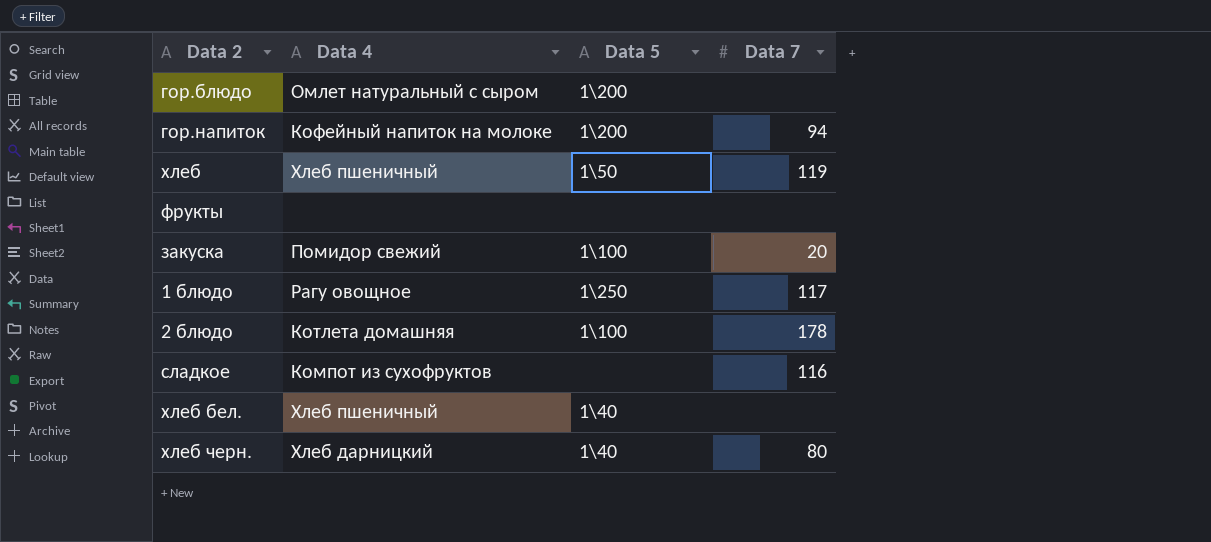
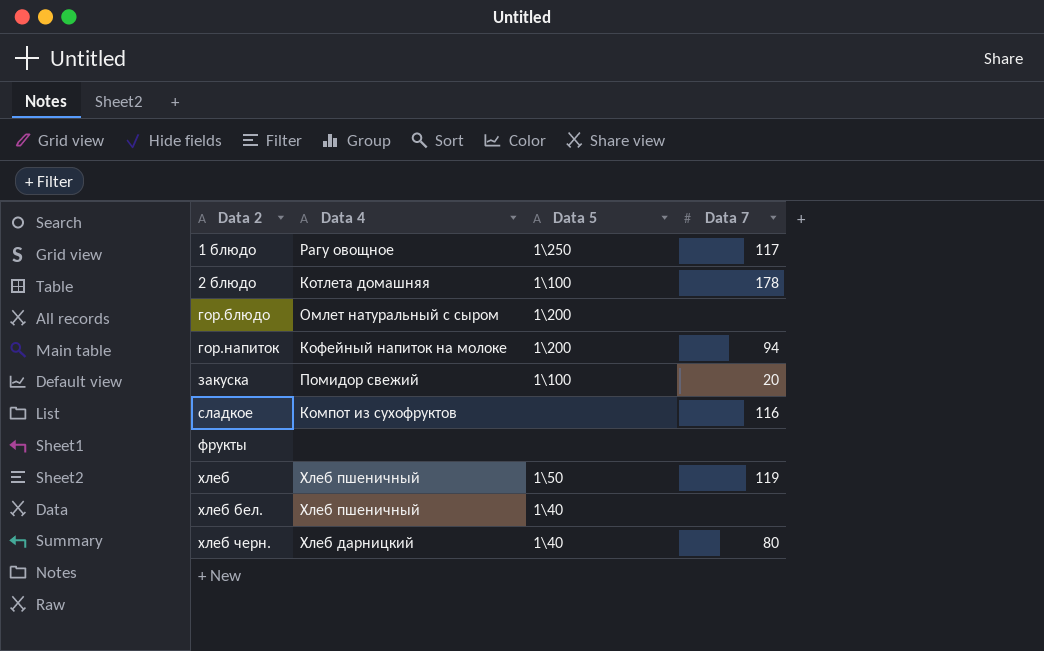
row order: none -> Data 2 ascending

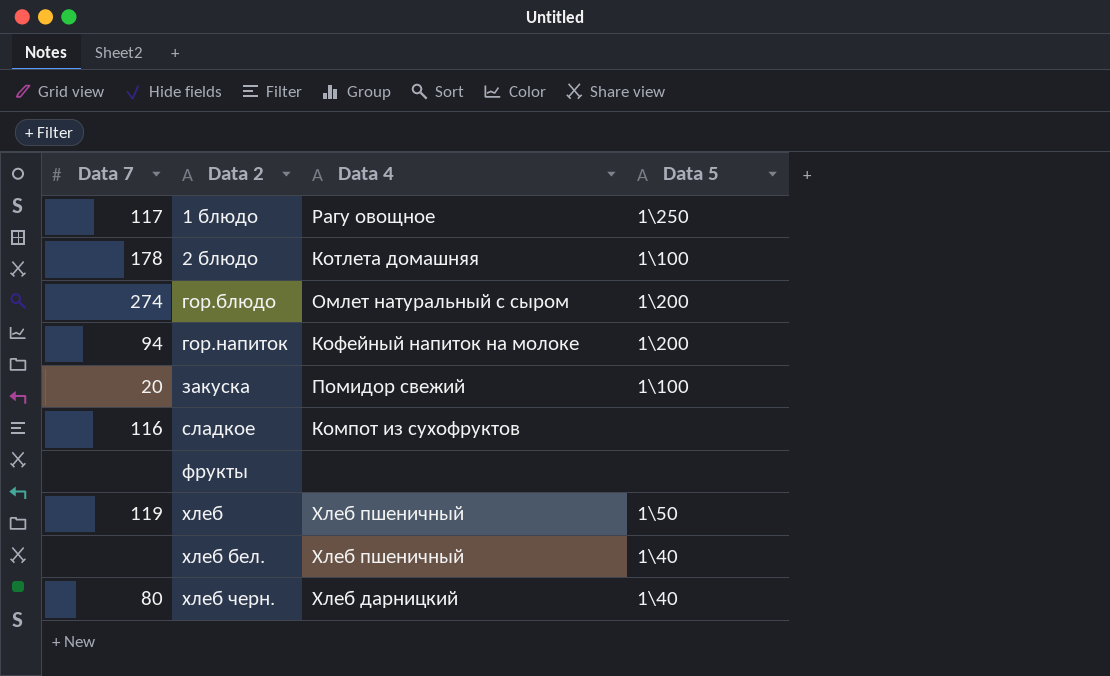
column Data 7 | position: 4 -> 1
гор.блюдо | Data 7: none -> 274

